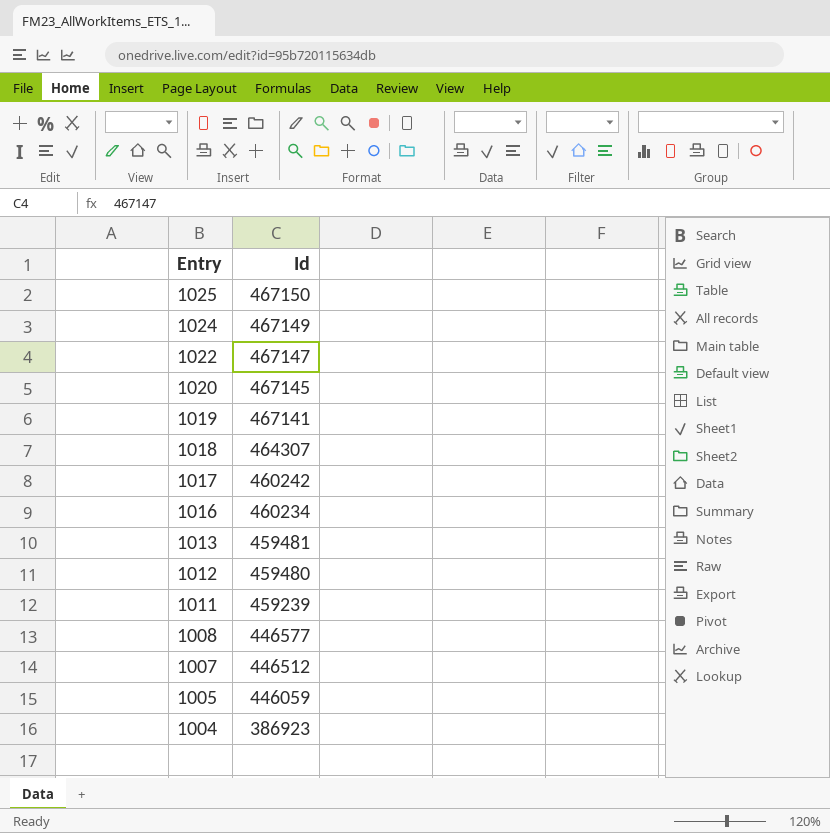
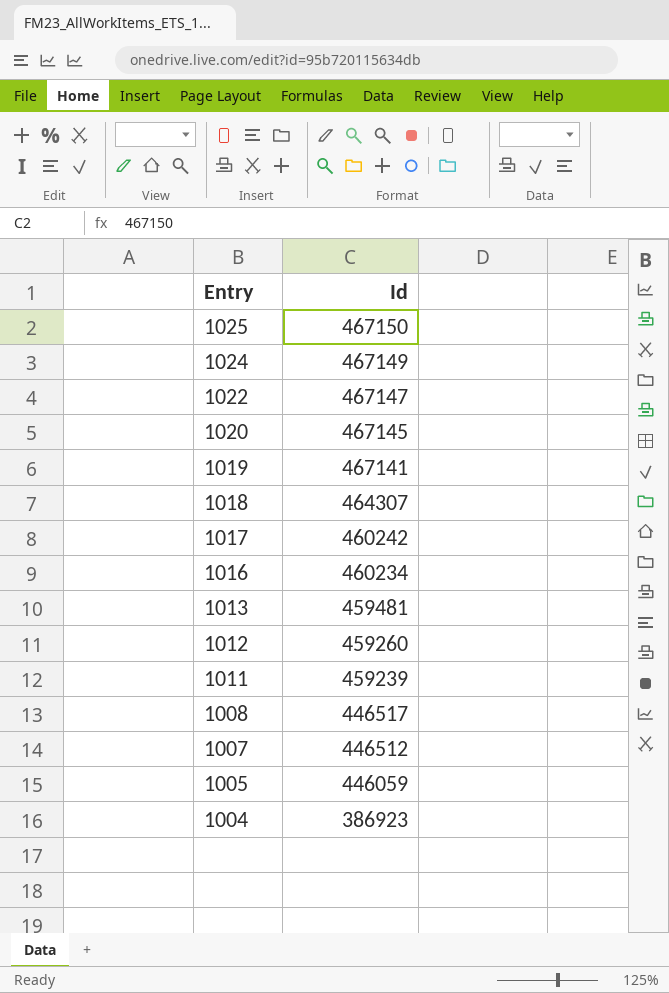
1012 | Id: 459480 -> 459260
1008 | Id: 446577 -> 446517

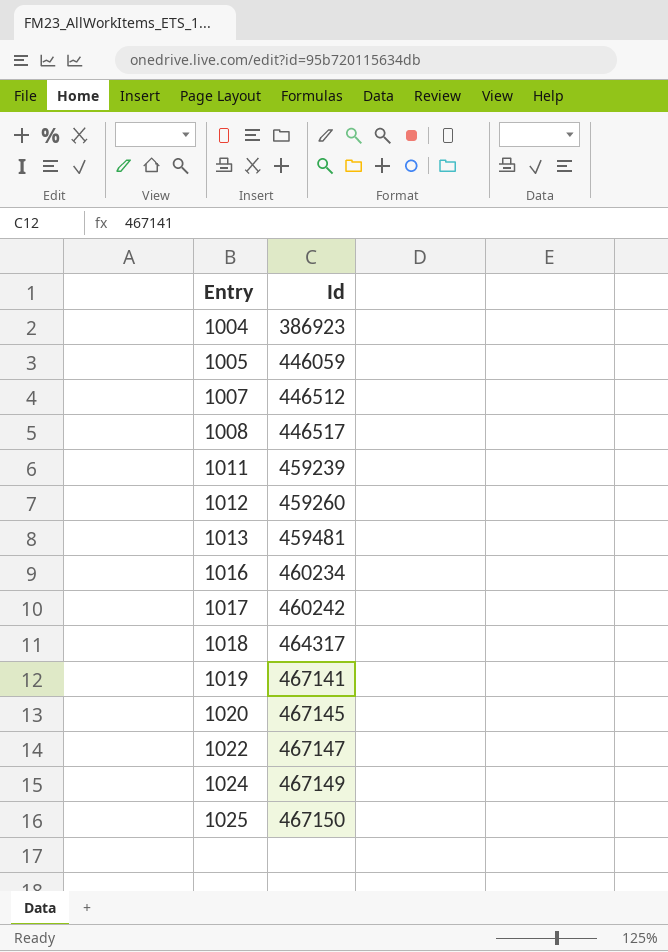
row order: Entry descending -> Entry ascending
1018 | Id: 464307 -> 464317

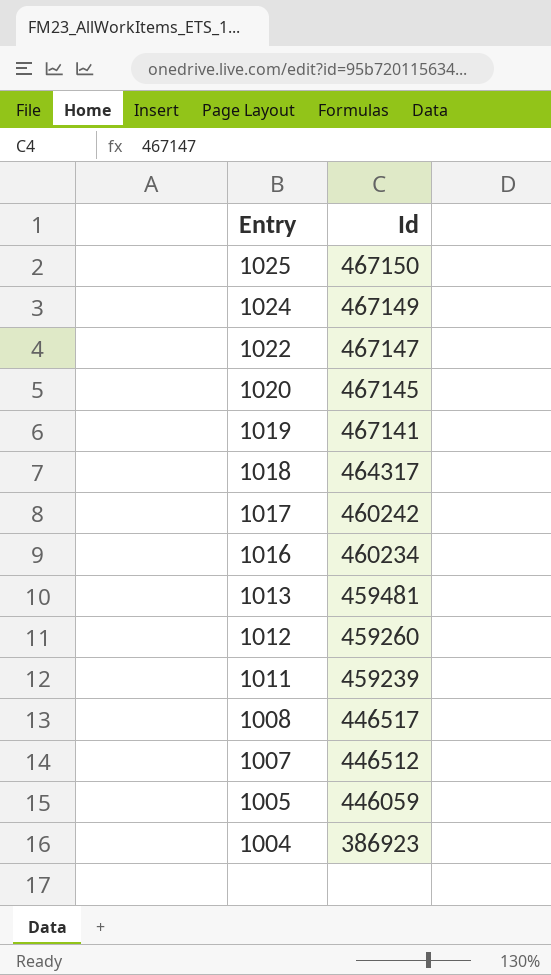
row order: Entry ascending -> Entry descending

